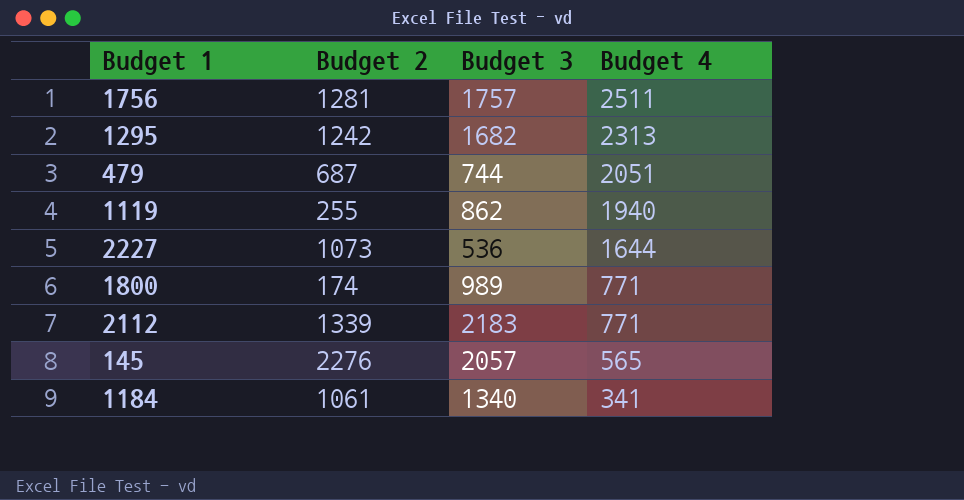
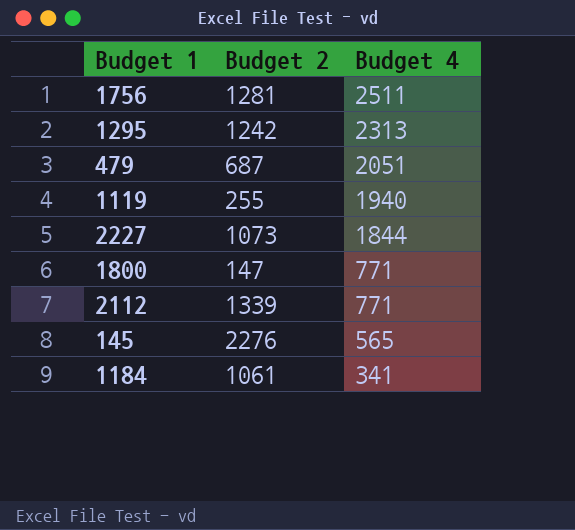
column Budget 3 | position: 3 -> none
2227 | Budget 4: 1644 -> 1844
1800 | Budget 2: 174 -> 147

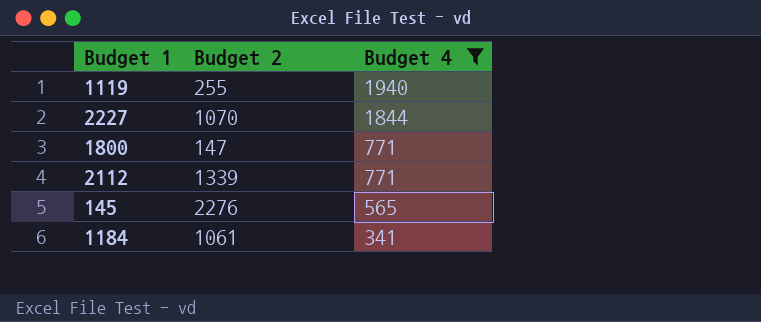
filter: none -> Budget 4 <= 1940
2227 | Budget 2: 1073 -> 1070

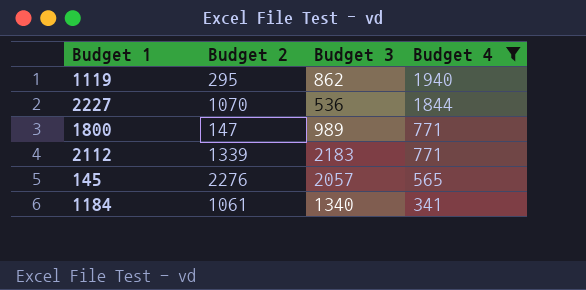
column Budget 3 | position: none -> 3
1119 | Budget 2: 255 -> 295

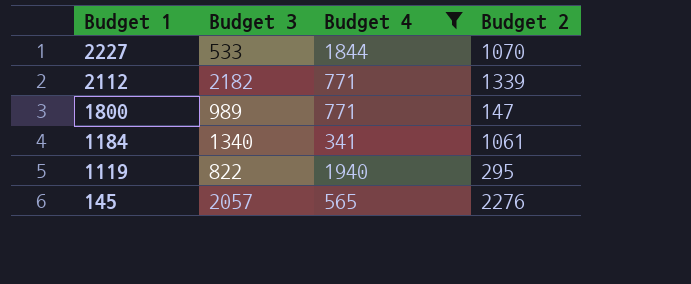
row order: Budget 4 descending -> Budget 1 descending
column Budget 2 | position: 2 -> 4
2227 | Budget 3: 536 -> 533
2112 | Budget 3: 2183 -> 2182
1119 | Budget 3: 862 -> 822

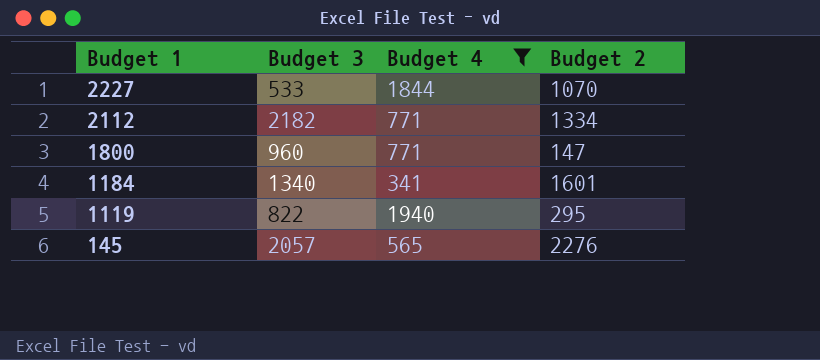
2112 | Budget 2: 1339 -> 1334
1800 | Budget 3: 989 -> 960
1184 | Budget 2: 1061 -> 1601

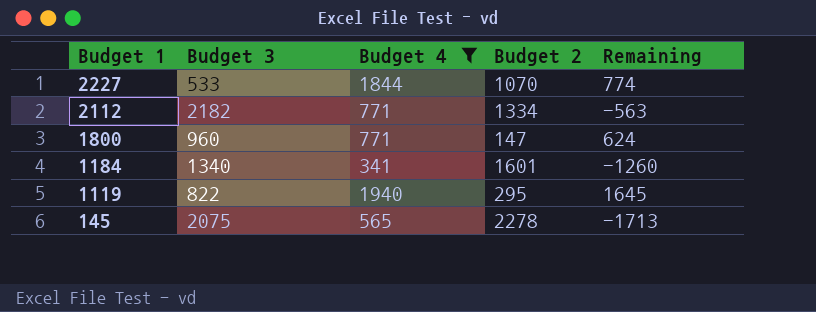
column Remaining | formula: none -> [Budget 4] - [Budget 2]
145 | Budget 3: 2057 -> 2075
145 | Budget 2: 2276 -> 2278

